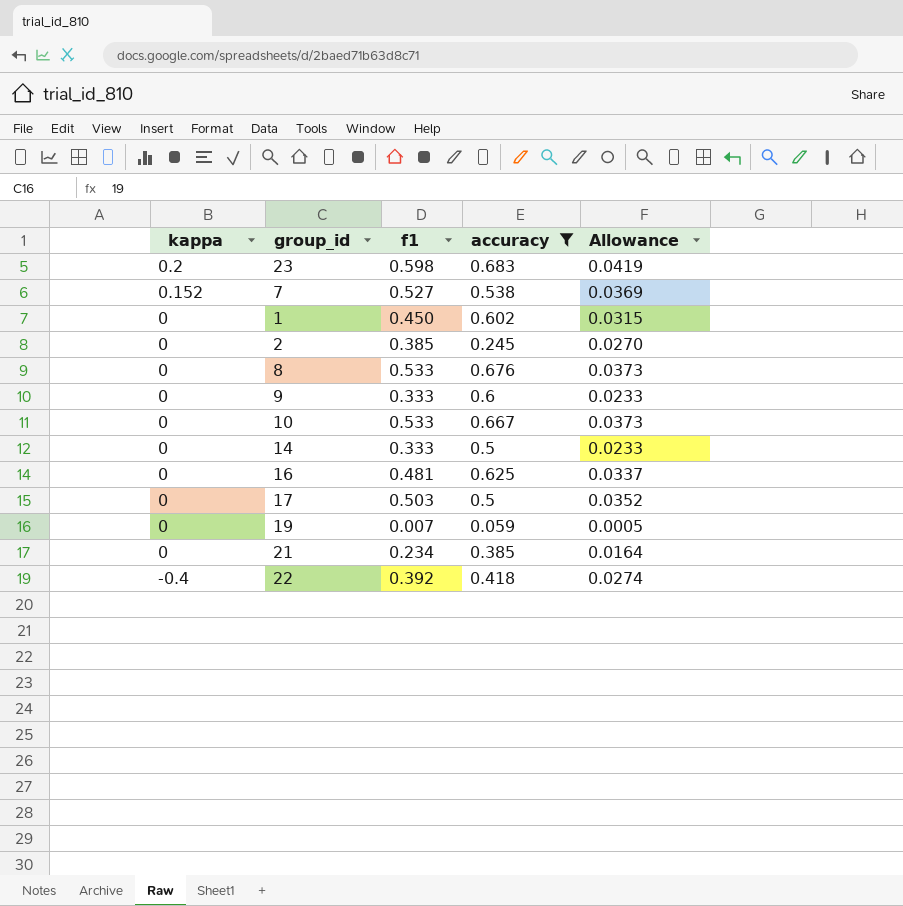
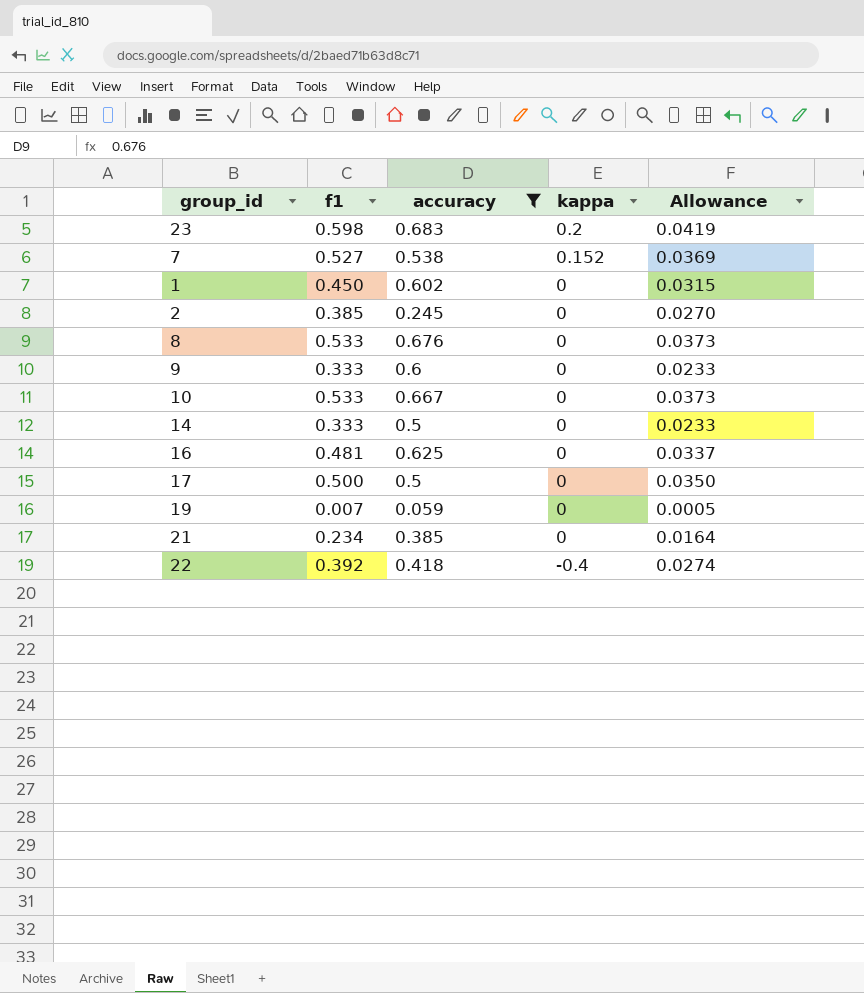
column kappa | position: 1 -> 4
17 | f1: 0.503 -> 0.500
17 | Allowance: 0.0352 -> 0.0350

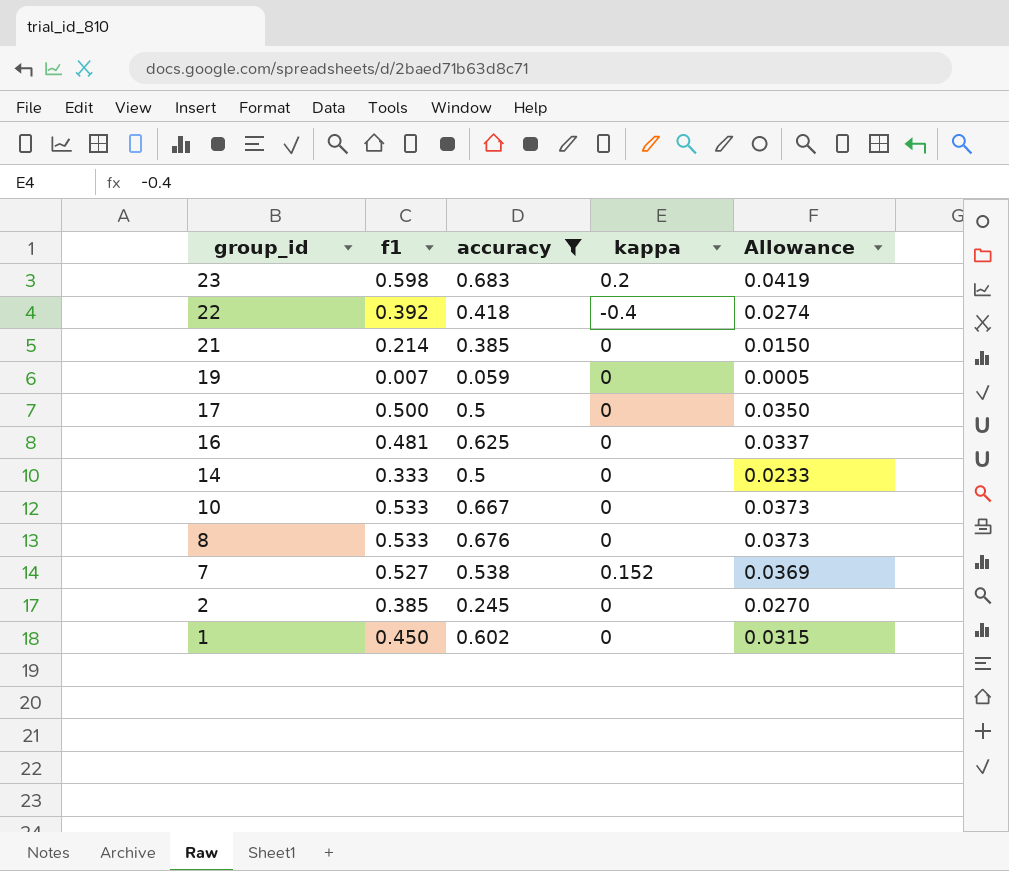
row order: kappa descending -> group_id descending
row 9: 0.333 | 0.6 | 0 | 0.0233 -> none
21 | f1: 0.234 -> 0.214
21 | Allowance: 0.0164 -> 0.0150

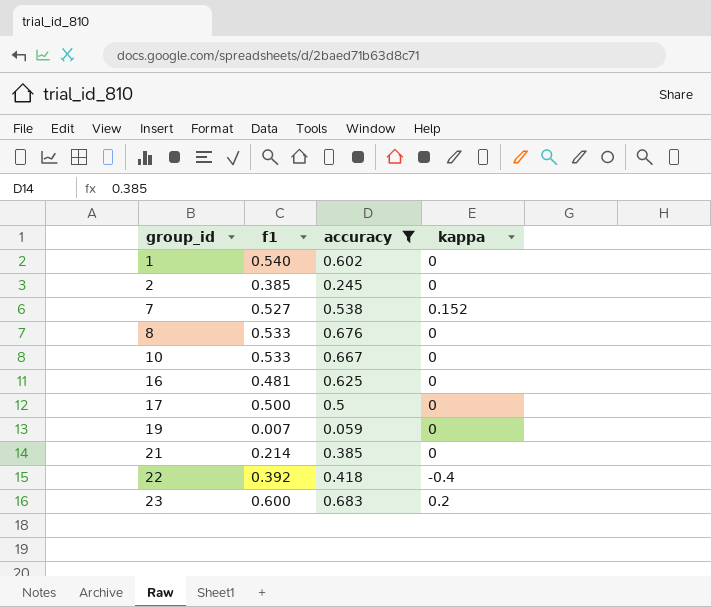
row order: group_id descending -> group_id ascending
column Allowance | formula: [f1] * 0.07 -> none
row 14: 0.333 | 0.5 | 0 | 0.0233 -> none
1 | f1: 0.450 -> 0.540
23 | f1: 0.598 -> 0.600

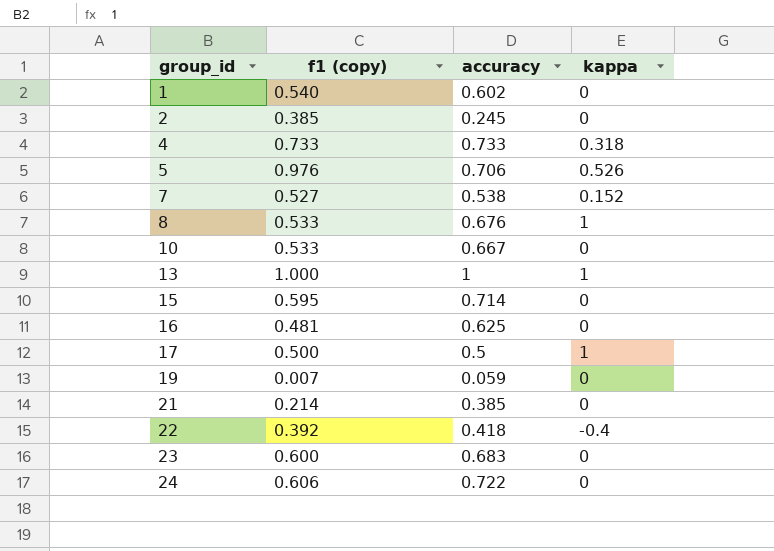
filter: accuracy <= 0.683 -> none
column name: f1 -> f1 (copy)
8 | kappa: 0 -> 1
17 | kappa: 0 -> 1
23 | kappa: 0.2 -> 0

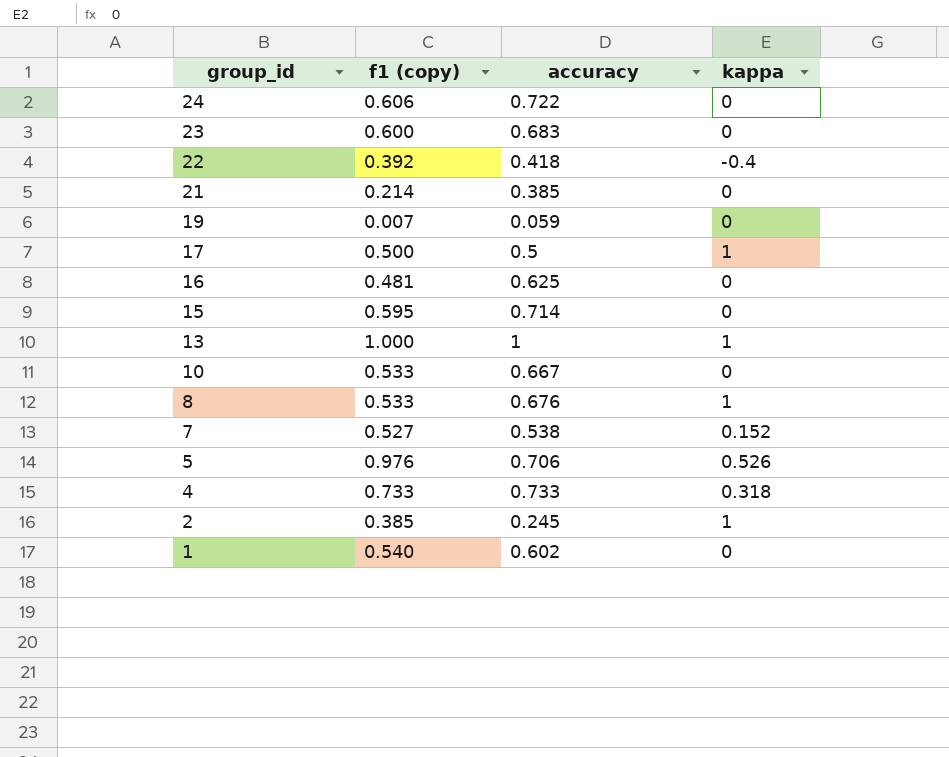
row order: group_id ascending -> group_id descending
2 | kappa: 0 -> 1

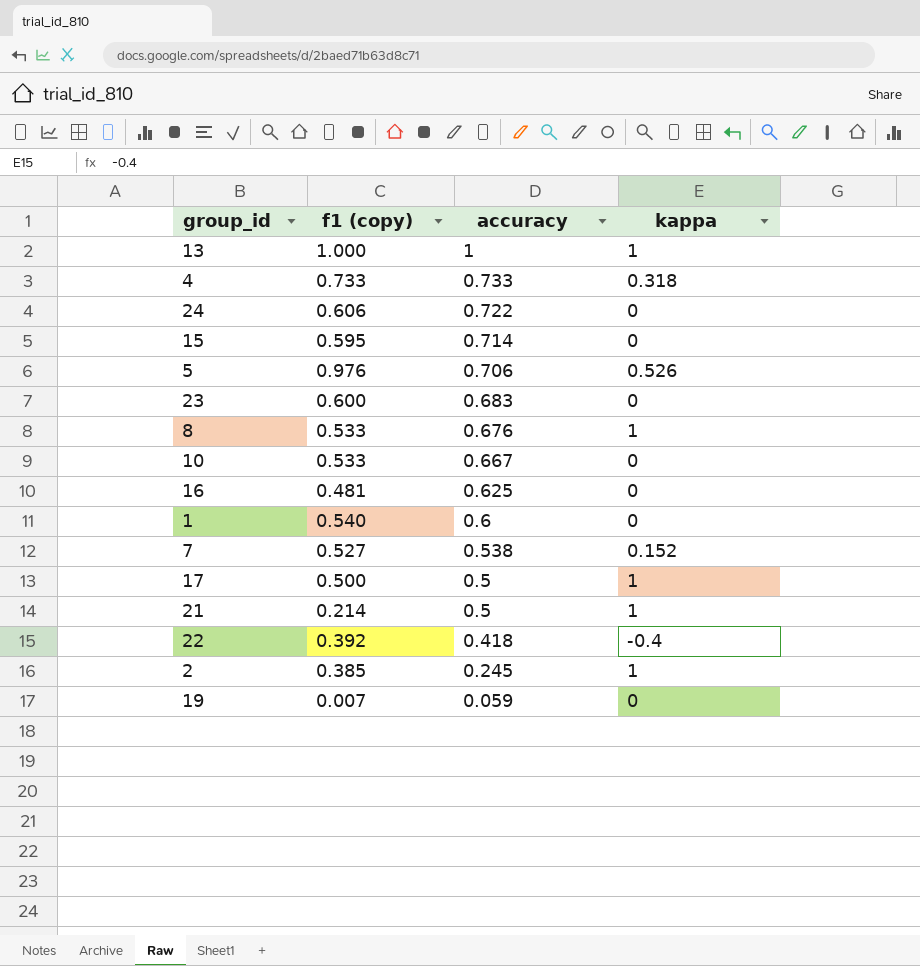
row order: group_id descending -> accuracy descending
1 | accuracy: 0.602 -> 0.6
21 | accuracy: 0.385 -> 0.5
21 | kappa: 0 -> 1

